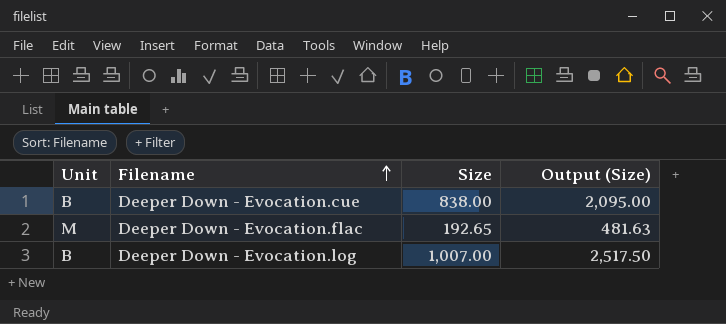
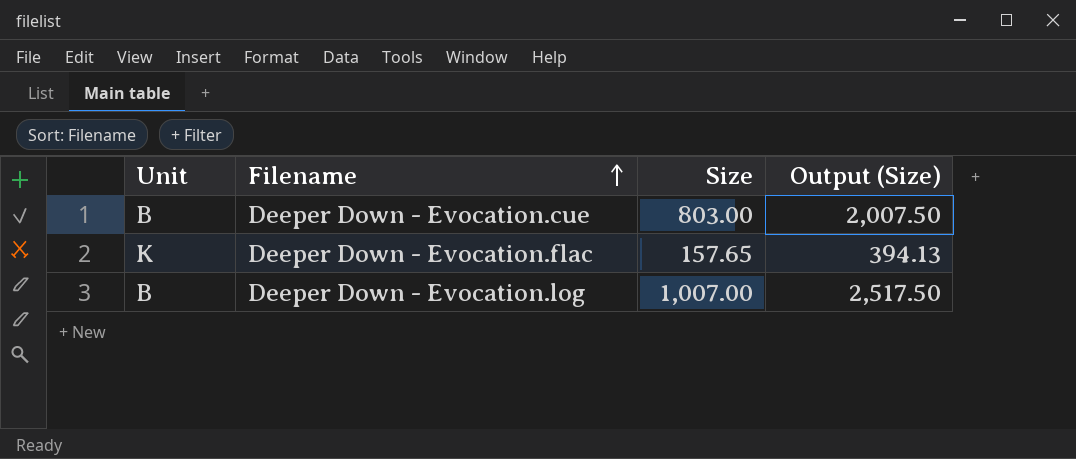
Deeper Down - Evocation.cue | Size: 838.00 -> 803.00
Deeper Down - Evocation.cue | Output (Size): 2,095.00 -> 2,007.50
Deeper Down - Evocation.flac | Unit: M -> K
Deeper Down - Evocation.flac | Size: 192.65 -> 157.65
Deeper Down - Evocation.flac | Output (Size): 481.63 -> 394.13

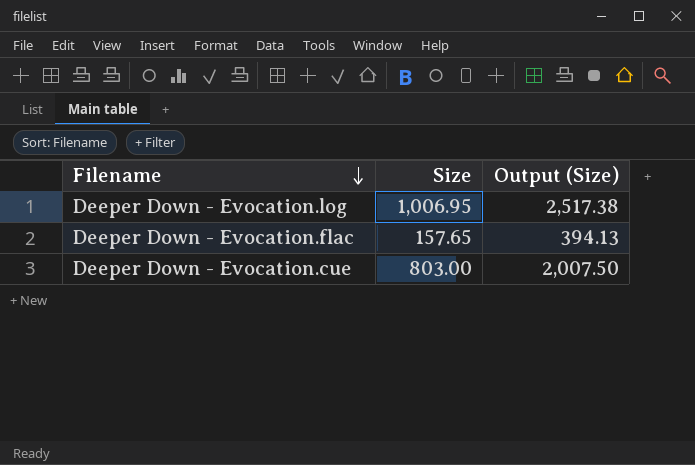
row order: Filename ascending -> Filename descending
column Unit | position: 1 -> none
Deeper Down - Evocation.log | Size: 1,007.00 -> 1,006.95
Deeper Down - Evocation.log | Output (Size): 2,517.50 -> 2,517.38

